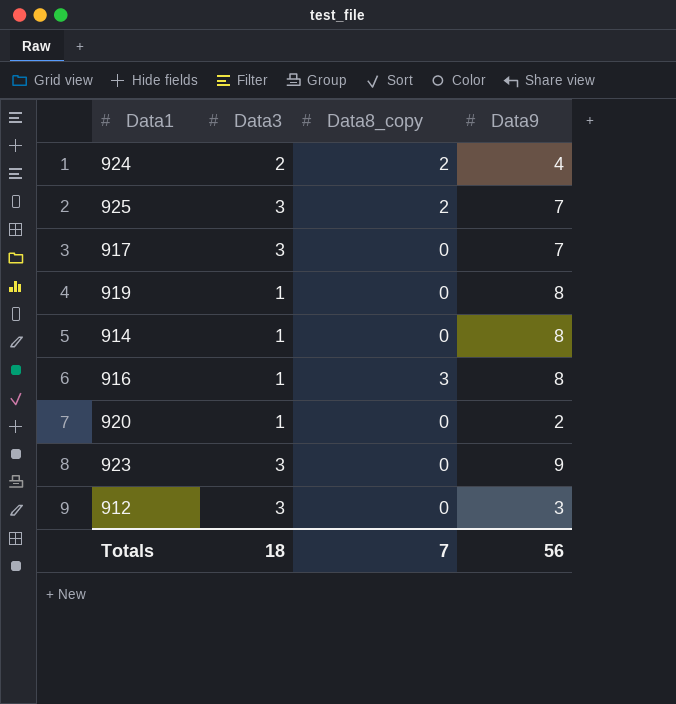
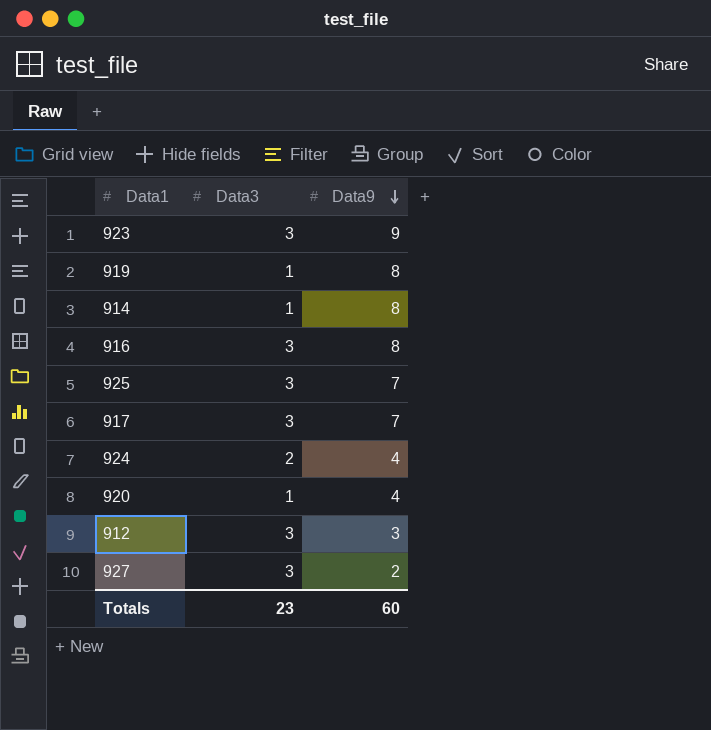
row order: none -> Data9 descending
column Data8_copy | position: 3 -> none
916 | Data3: 1 -> 3
920 | Data9: 2 -> 4
row 927: none -> 3 | 2
Totals | Data3: 18 -> 23
Totals | Data9: 56 -> 60

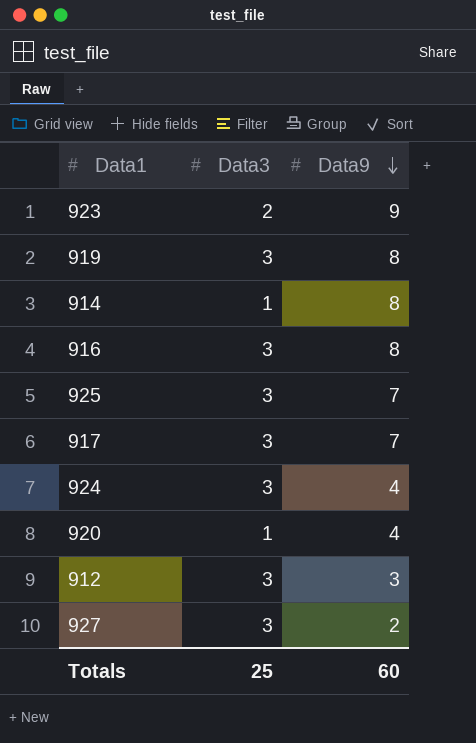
923 | Data3: 3 -> 2
919 | Data3: 1 -> 3
924 | Data3: 2 -> 3
Totals | Data3: 23 -> 25

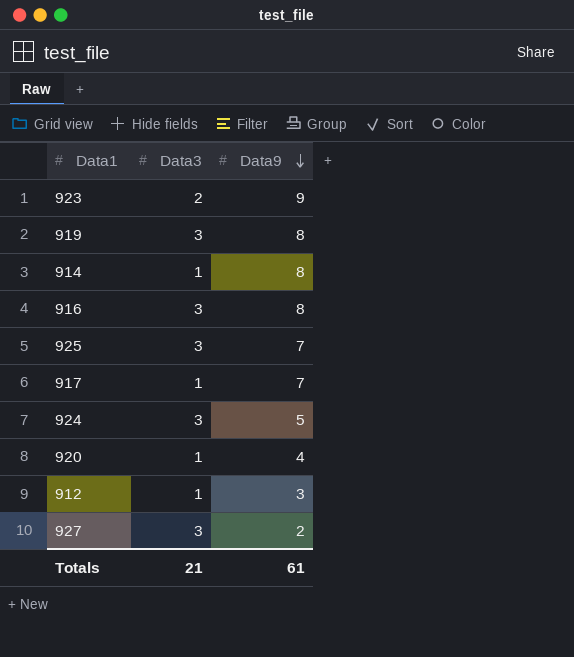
917 | Data3: 3 -> 1
924 | Data9: 4 -> 5
912 | Data3: 3 -> 1
Totals | Data3: 25 -> 21
Totals | Data9: 60 -> 61

